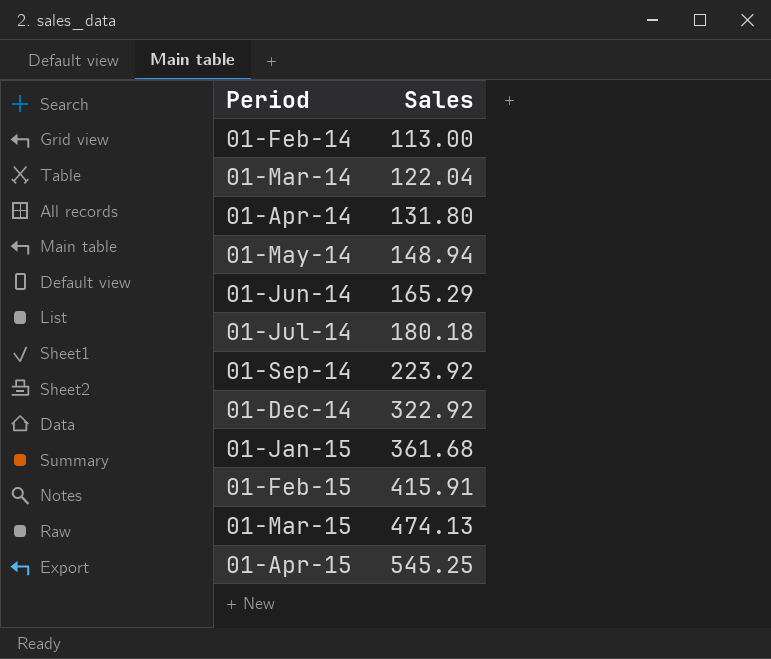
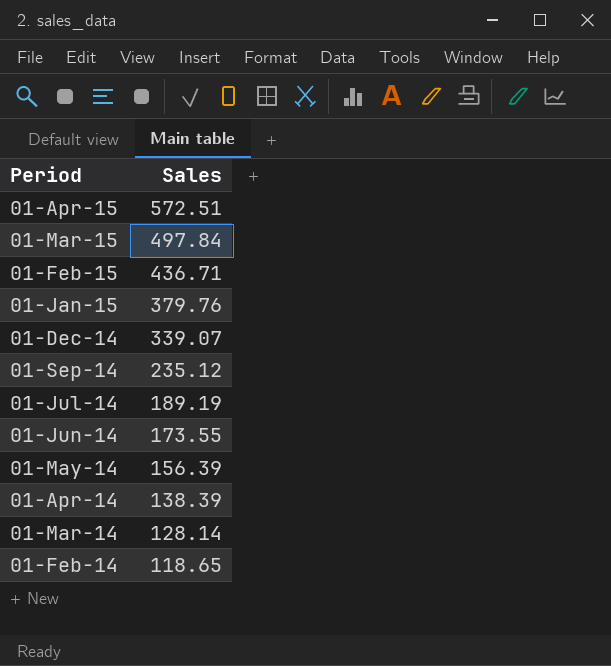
row order: Period ascending -> Period descending
01-Apr-15 | Sales: 545.25 -> 572.51
01-Mar-15 | Sales: 474.13 -> 497.84
01-Feb-15 | Sales: 415.91 -> 436.71
01-Jan-15 | Sales: 361.68 -> 379.76
01-Dec-14 | Sales: 322.92 -> 339.07
01-Sep-14 | Sales: 223.92 -> 235.12
01-Jul-14 | Sales: 180.18 -> 189.19
01-Jun-14 | Sales: 165.29 -> 173.55
01-May-14 | Sales: 148.94 -> 156.39
01-Apr-14 | Sales: 131.80 -> 138.39
01-Mar-14 | Sales: 122.04 -> 128.14
01-Feb-14 | Sales: 113.00 -> 118.65

